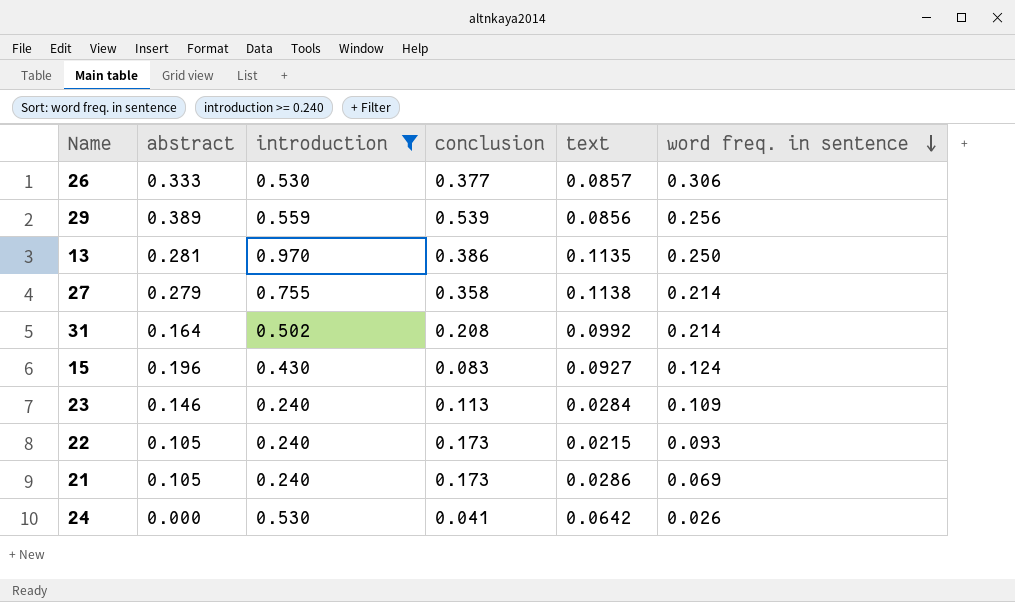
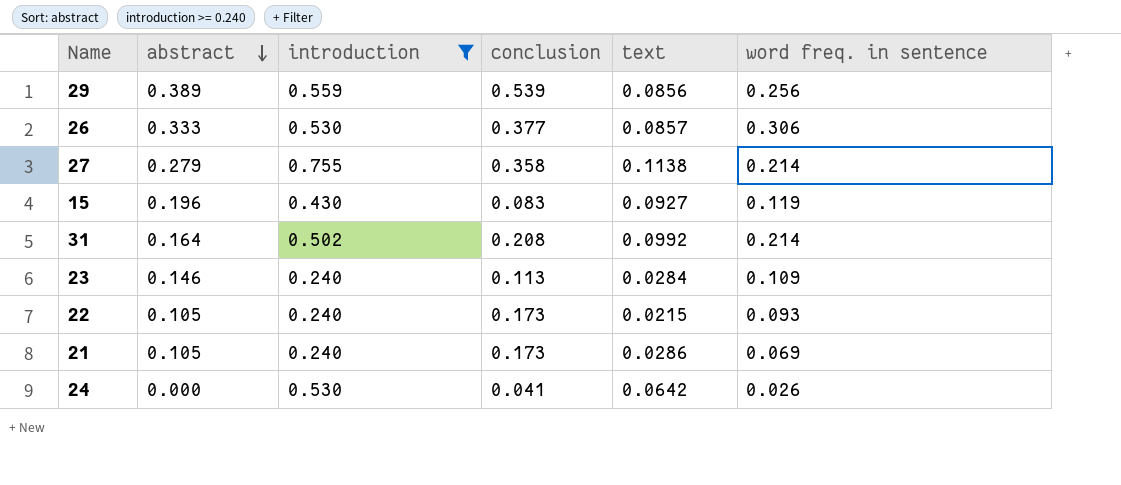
row order: word freq. in sentence descending -> abstract descending
row 13: 0.281 | 0.970 | 0.386 | 0.1135 | 0.250 -> none
15 | word freq. in sentence: 0.124 -> 0.119

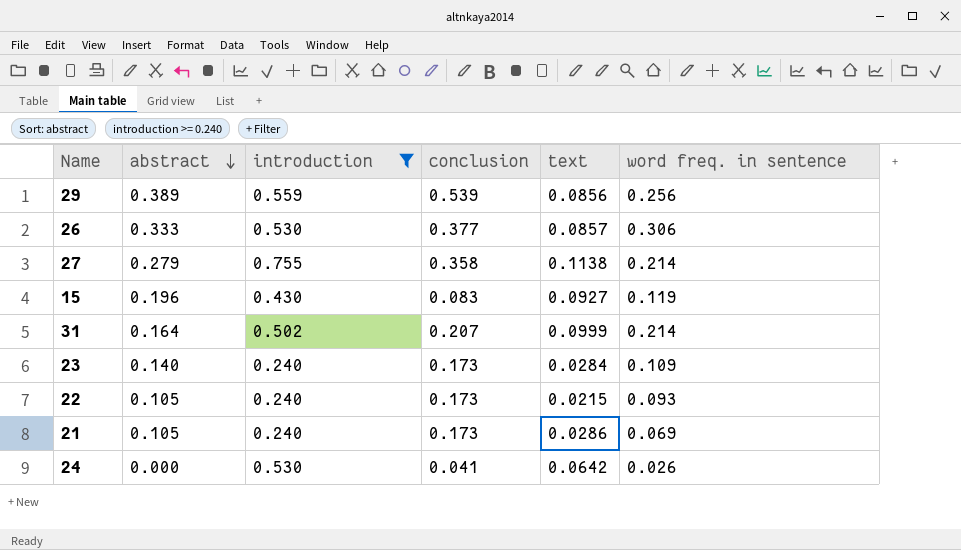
31 | conclusion: 0.208 -> 0.207
31 | text: 0.0992 -> 0.0999
23 | abstract: 0.146 -> 0.140
23 | conclusion: 0.113 -> 0.173

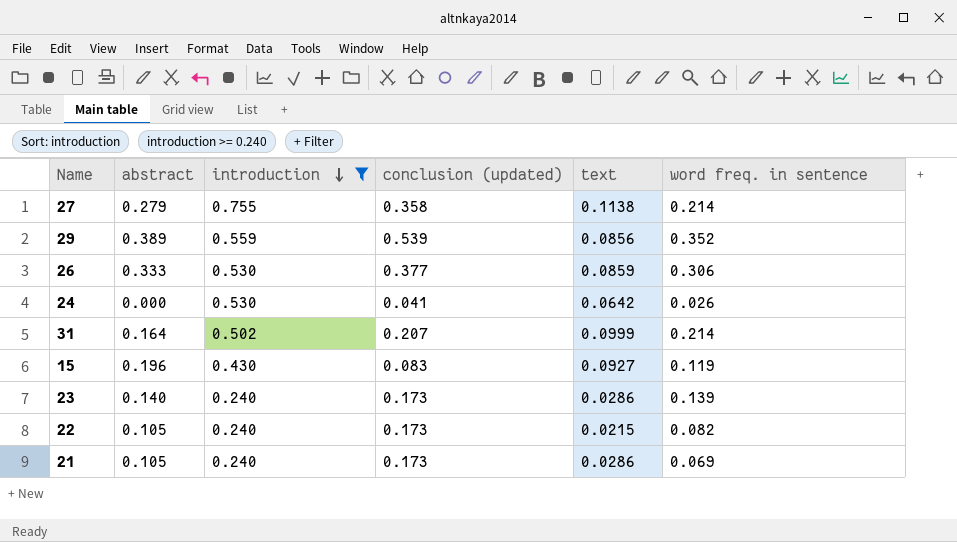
row order: abstract descending -> introduction descending
column name: conclusion -> conclusion (updated)
29 | word freq. in sentence: 0.256 -> 0.352
26 | text: 0.0857 -> 0.0859
23 | text: 0.0284 -> 0.0286
23 | word freq. in sentence: 0.109 -> 0.139
22 | word freq. in sentence: 0.093 -> 0.082

